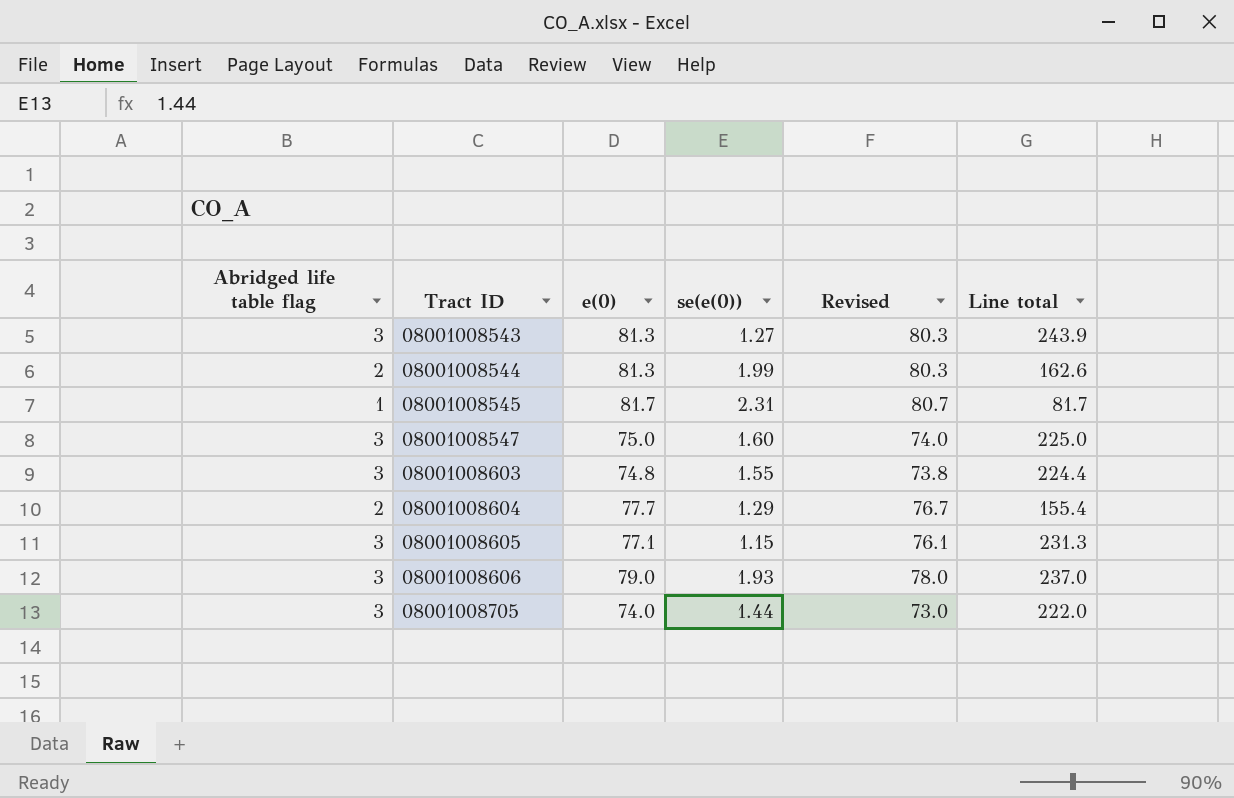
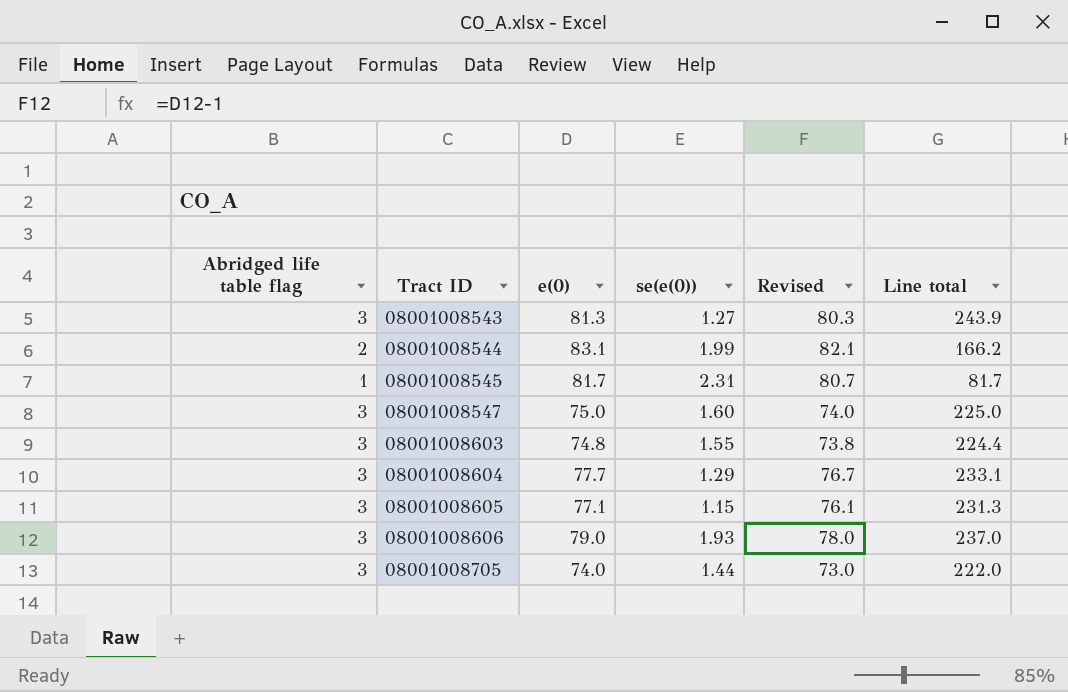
08001008544 | e(0): 81.3 -> 83.1
08001008544 | Revised: 80.3 -> 82.1
08001008544 | Line total: 162.6 -> 166.2
08001008604 | Abridged life table flag: 2 -> 3
08001008604 | Line total: 155.4 -> 233.1

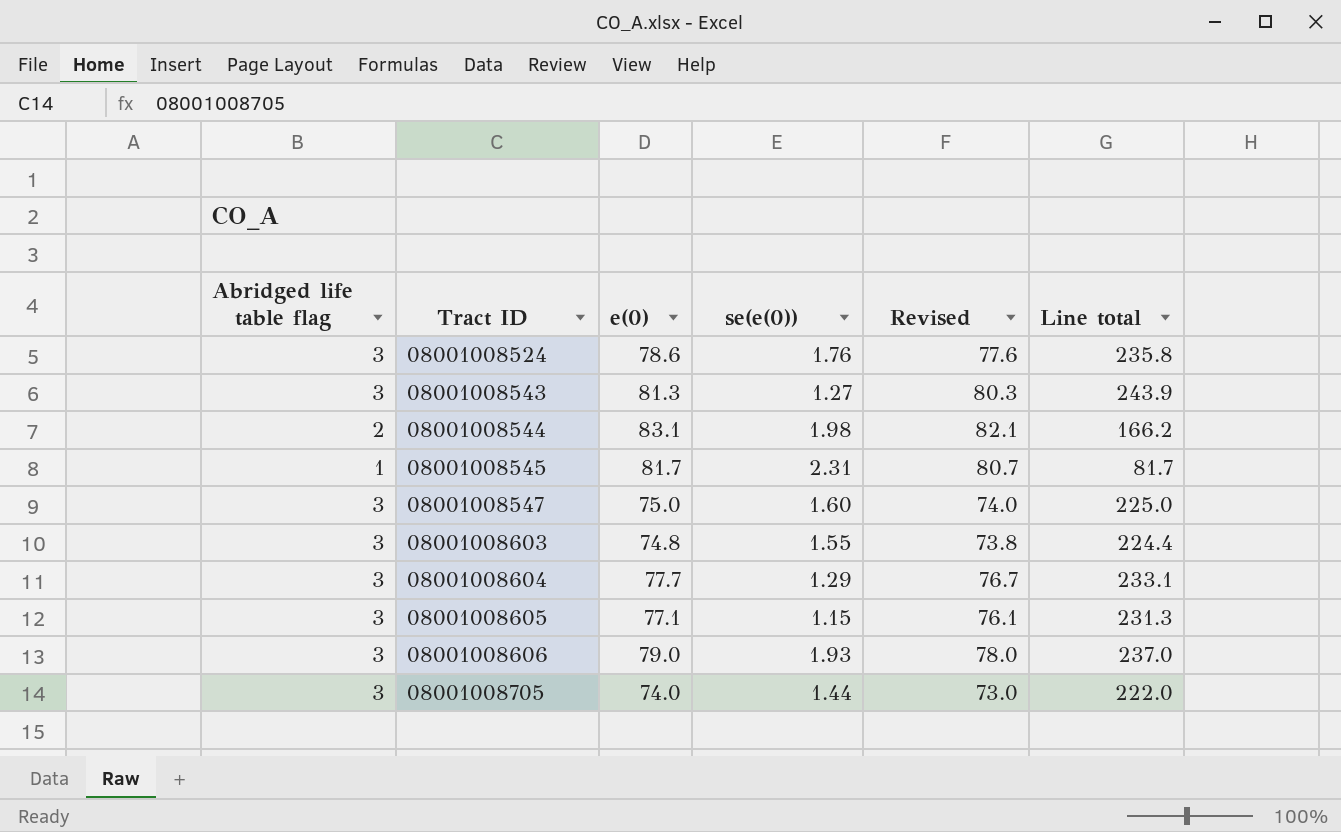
row 08001008524: none -> 3 | 78.6 | 1.76 | 77.6 | 235.8
08001008544 | se(e(0)): 1.99 -> 1.98

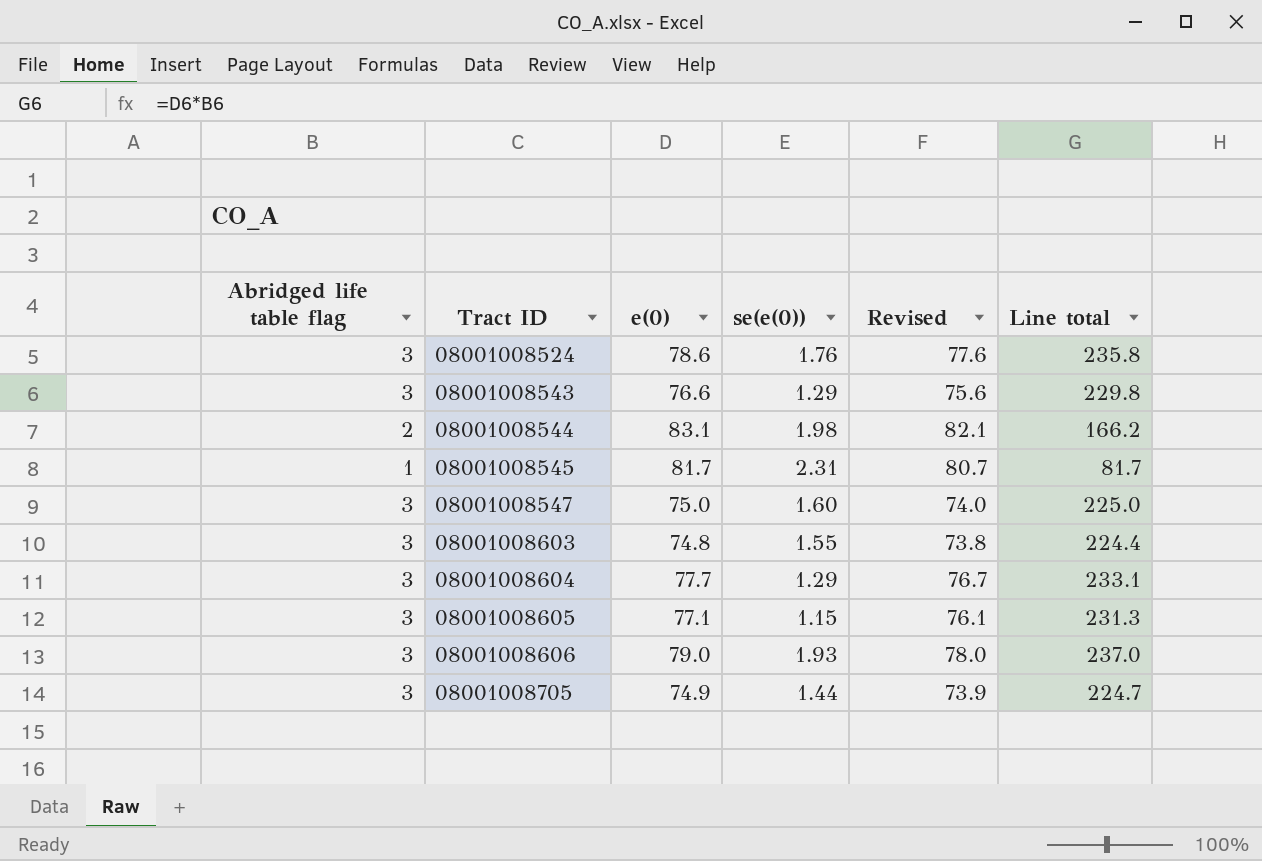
08001008543 | e(0): 81.3 -> 76.6
08001008543 | se(e(0)): 1.27 -> 1.29
08001008543 | Revised: 80.3 -> 75.6
08001008543 | Line total: 243.9 -> 229.8
08001008705 | e(0): 74.0 -> 74.9
08001008705 | Revised: 73.0 -> 73.9
08001008705 | Line total: 222.0 -> 224.7

